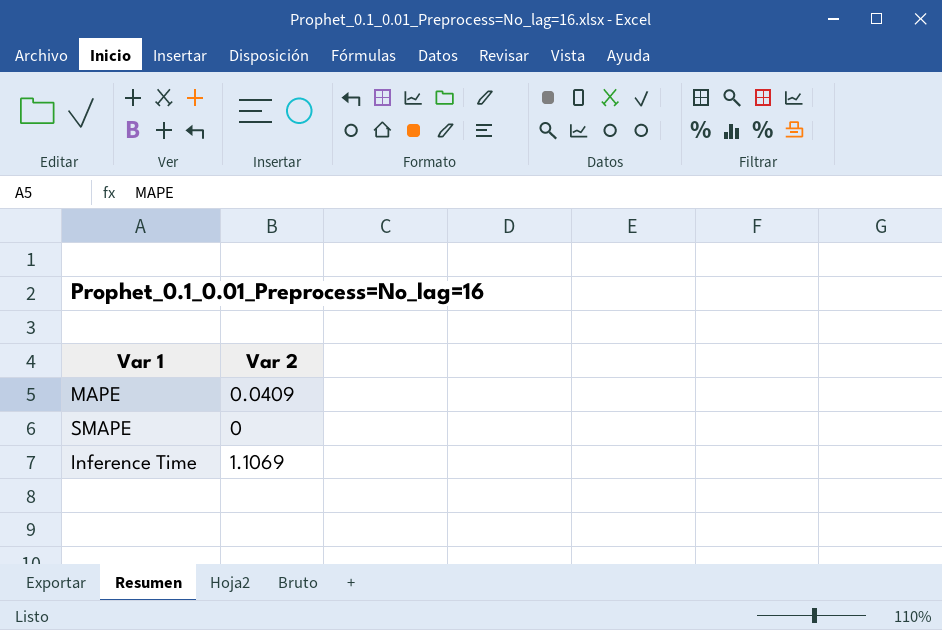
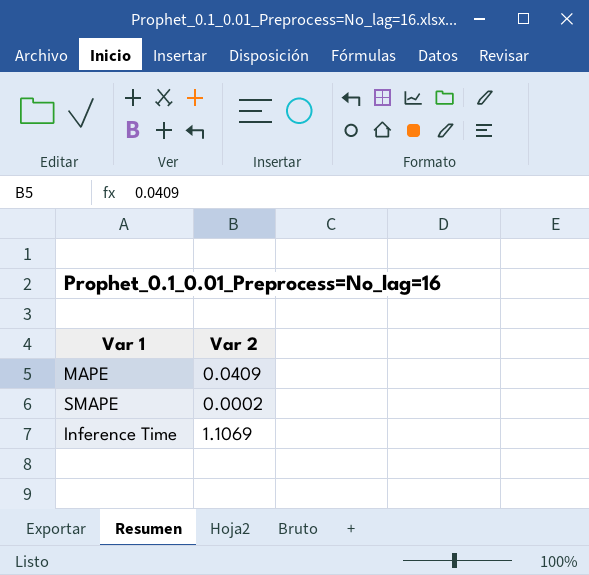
SMAPE | Var 2: 0 -> 0.0002

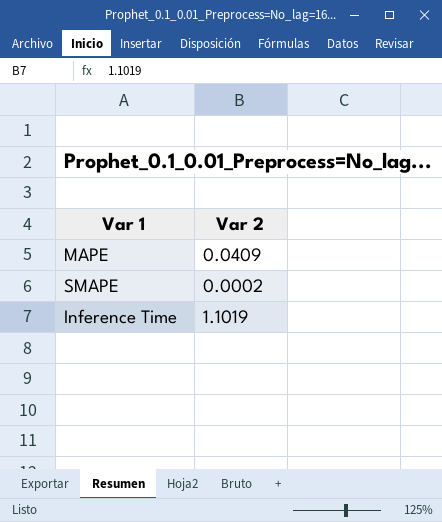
Inference Time | Var 2: 1.1069 -> 1.1019

